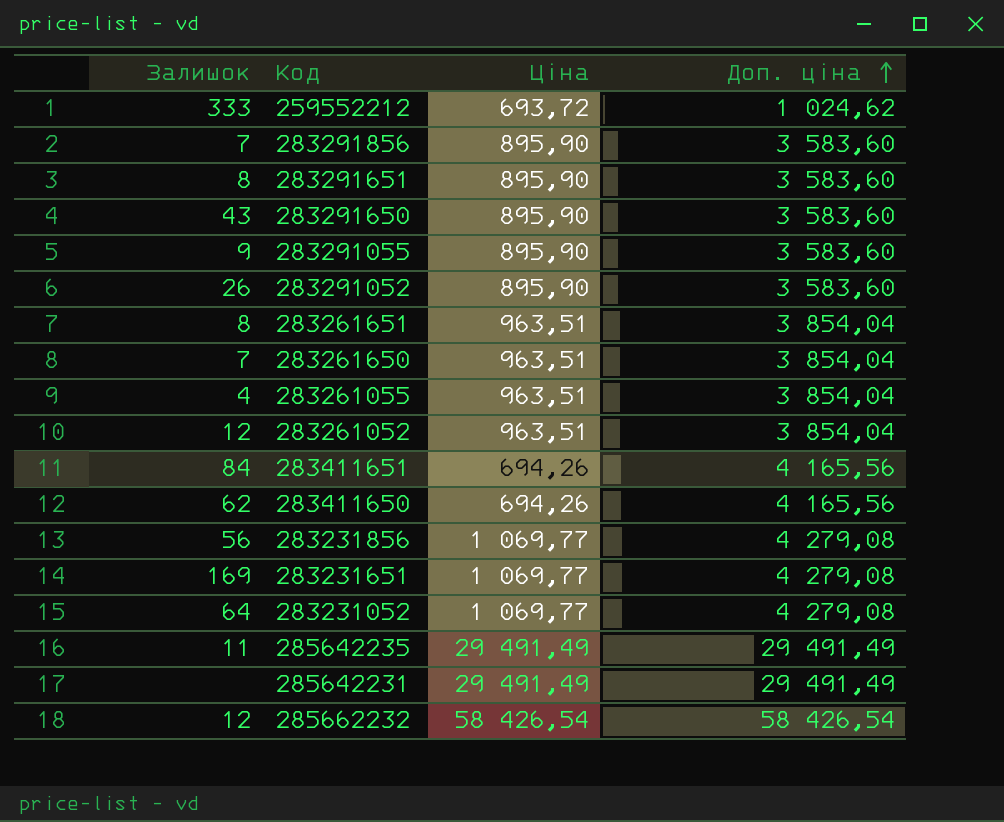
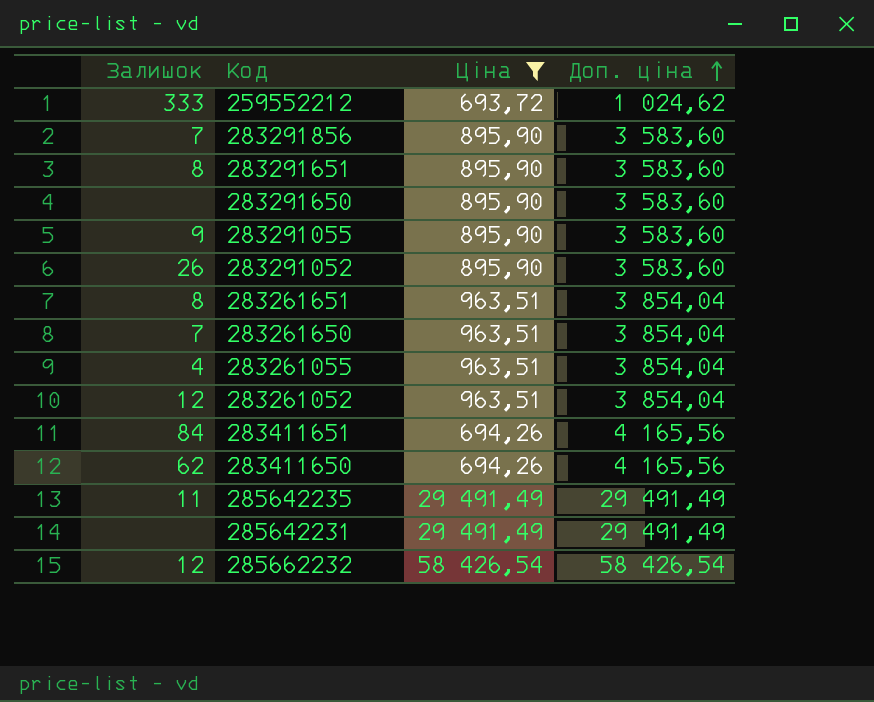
filter: none -> Ціна != 1 069,77
283291650 | Залишок: 43 -> none

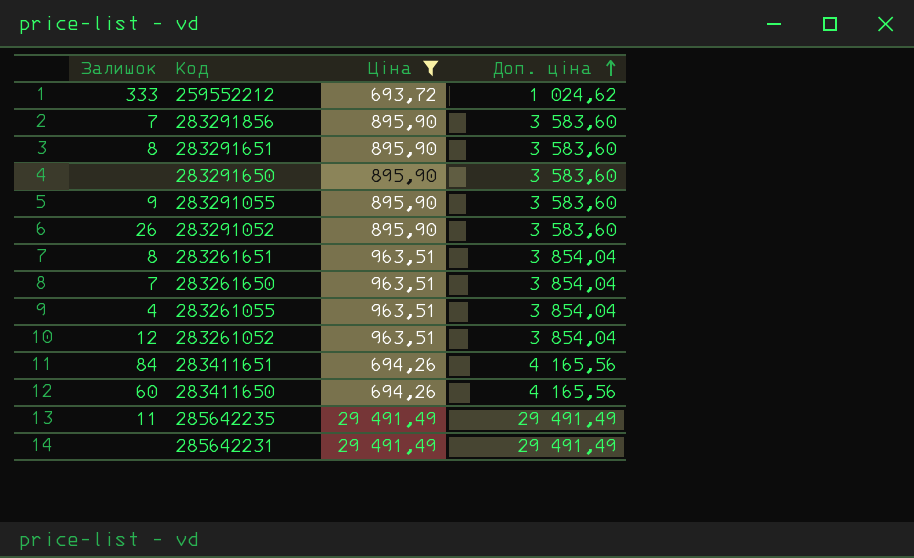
row 285662232: 12 | 58 426,54 | 58 426,54 -> none
283411650 | Залишок: 62 -> 60

